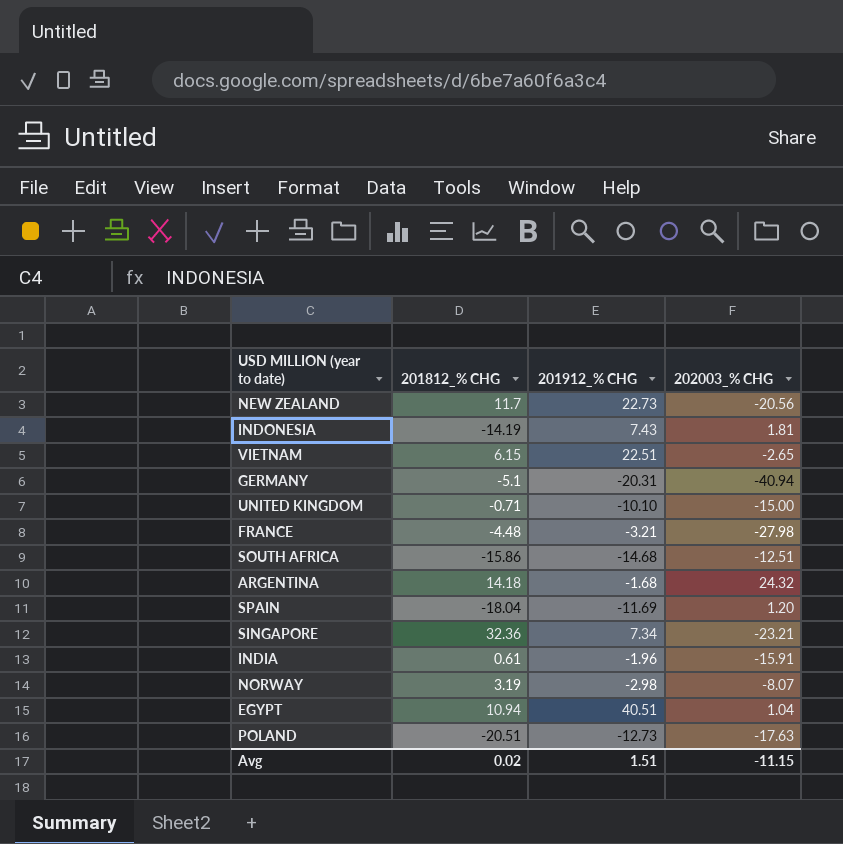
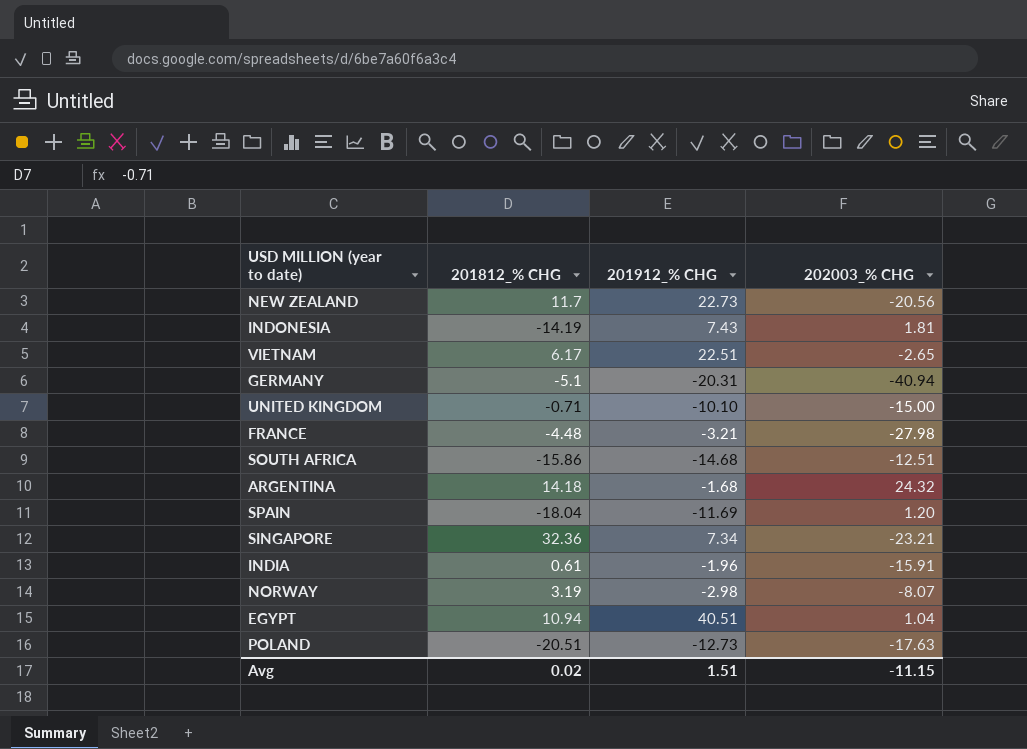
VIETNAM | 201812_% CHG: 6.15 -> 6.17

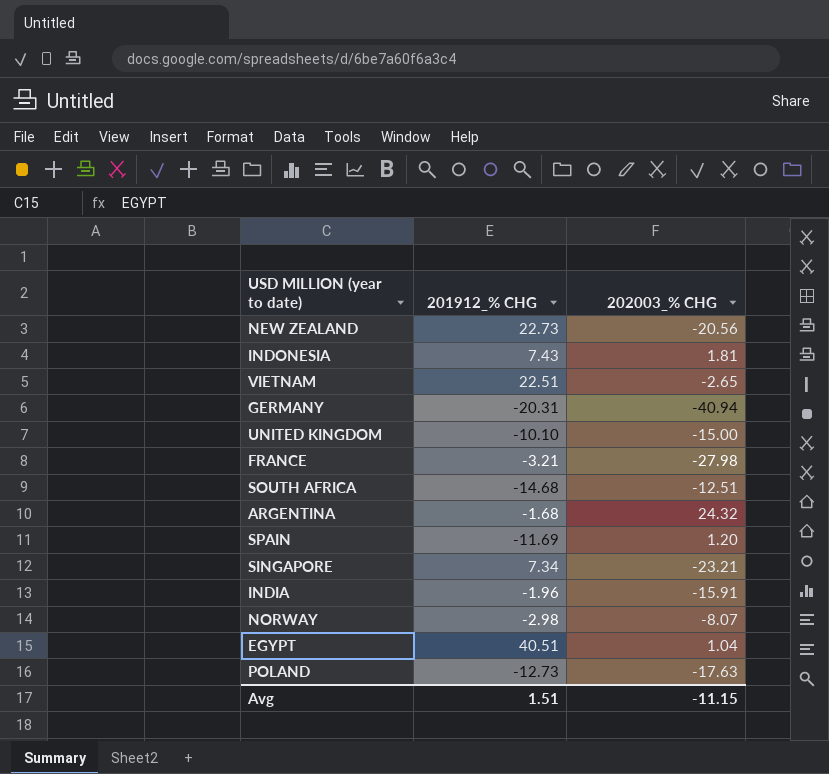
column 201812_% CHG | position: 2 -> none

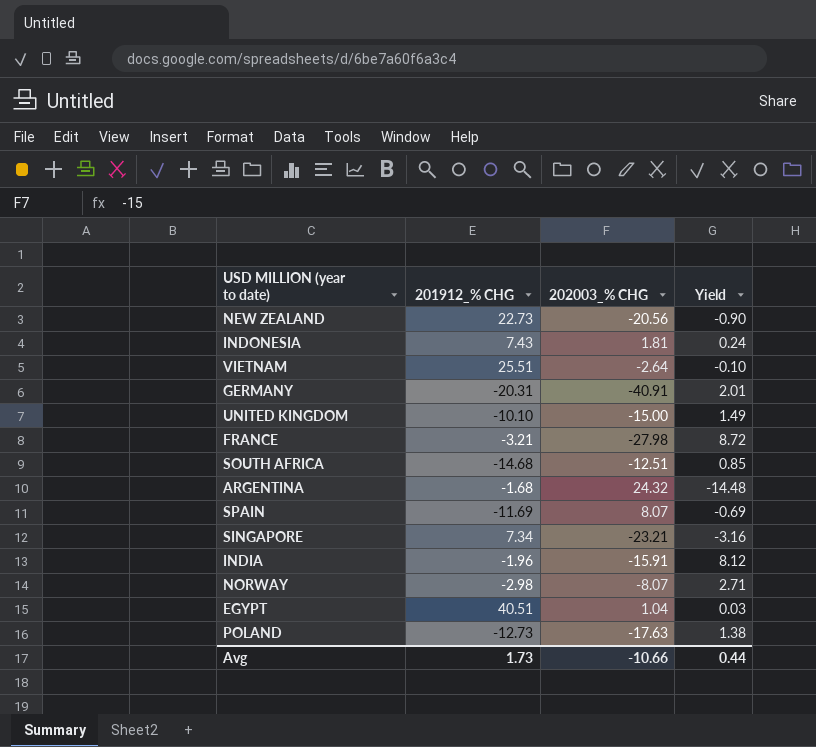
column Yield | formula: none -> [202003_% CHG] / [201912_% CHG]
VIETNAM | 201912_% CHG: 22.51 -> 25.51
VIETNAM | 202003_% CHG: -2.65 -> -2.64
GERMANY | 202003_% CHG: -40.94 -> -40.91
SPAIN | 202003_% CHG: 1.20 -> 8.07
Avg | 201912_% CHG: 1.51 -> 1.73
Avg | 202003_% CHG: -11.15 -> -10.66

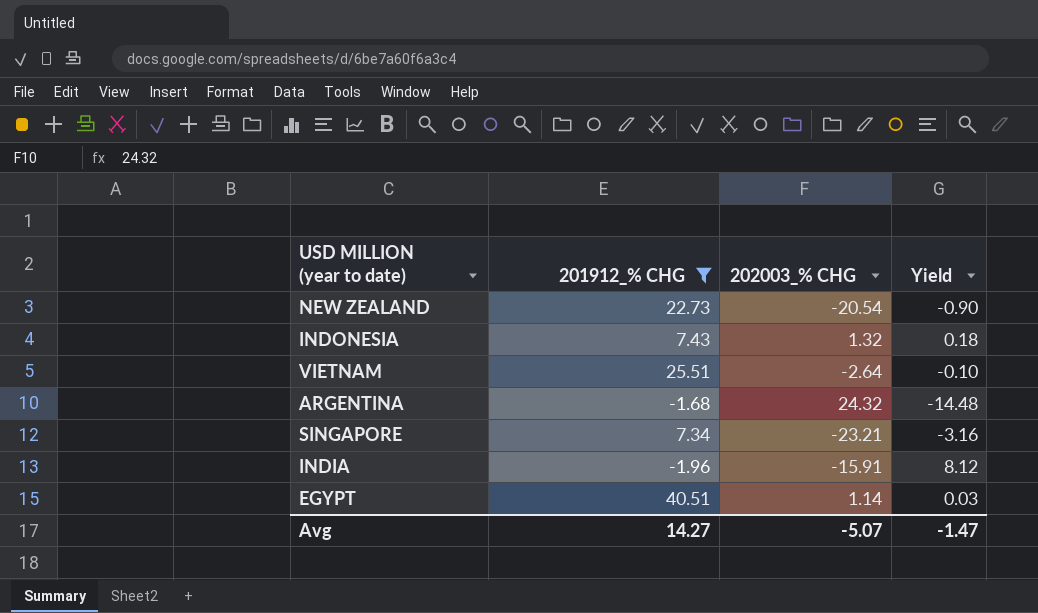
filter: none -> 201912_% CHG >= -1.96
NEW ZEALAND | 202003_% CHG: -20.56 -> -20.54
INDONESIA | 202003_% CHG: 1.81 -> 1.32
INDONESIA | Yield: 0.24 -> 0.18
EGYPT | 202003_% CHG: 1.04 -> 1.14
Avg | 201912_% CHG: 1.73 -> 14.27
Avg | 202003_% CHG: -10.66 -> -5.07
Avg | Yield: 0.44 -> -1.47

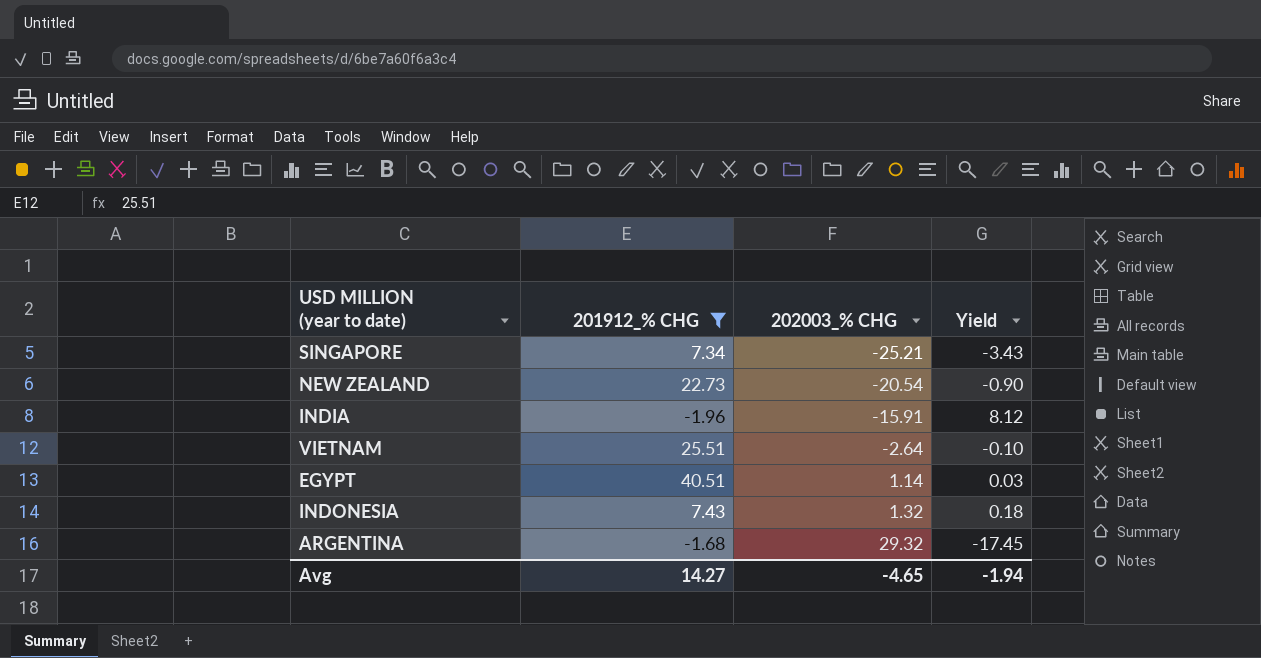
row order: none -> 202003_% CHG ascending
SINGAPORE | 202003_% CHG: -23.21 -> -25.21
SINGAPORE | Yield: -3.16 -> -3.43
ARGENTINA | 202003_% CHG: 24.32 -> 29.32
ARGENTINA | Yield: -14.48 -> -17.45
Avg | 202003_% CHG: -5.07 -> -4.65
Avg | Yield: -1.47 -> -1.94

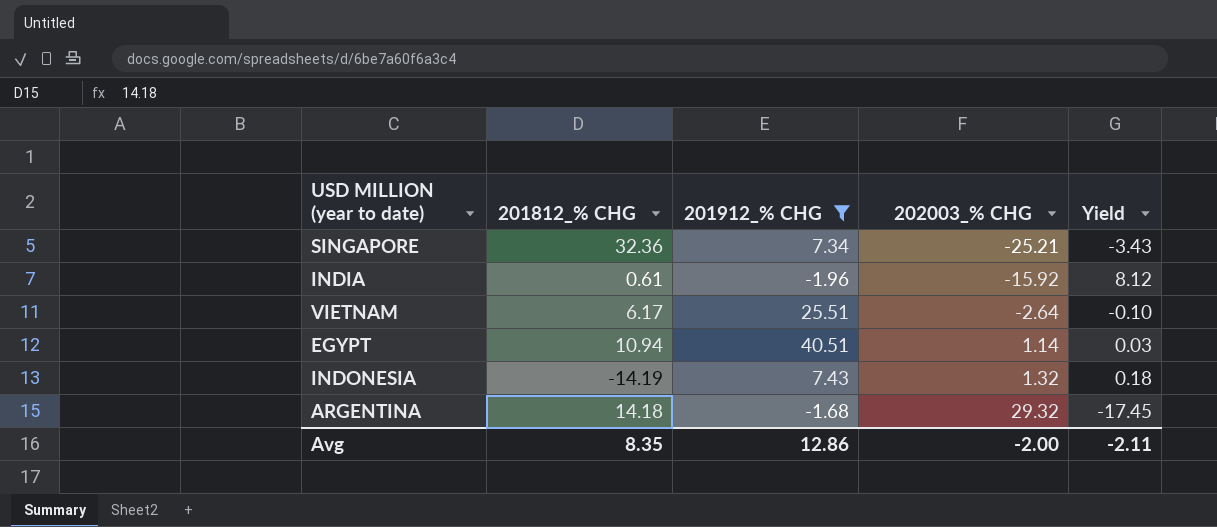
column 201812_% CHG | position: none -> 2
row NEW ZEALAND: 22.73 | -20.54 | -0.90 -> none
INDIA | 202003_% CHG: -15.91 -> -15.92
Avg | 201912_% CHG: 14.27 -> 12.86
Avg | 202003_% CHG: -4.65 -> -2.00
Avg | Yield: -1.94 -> -2.11

